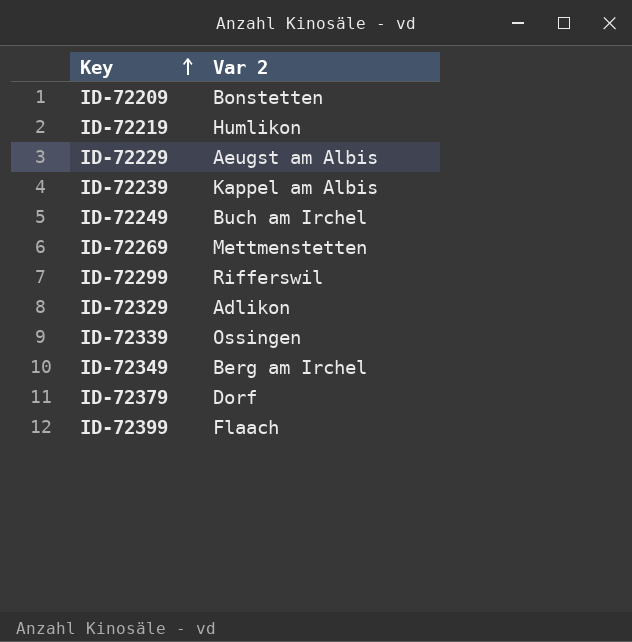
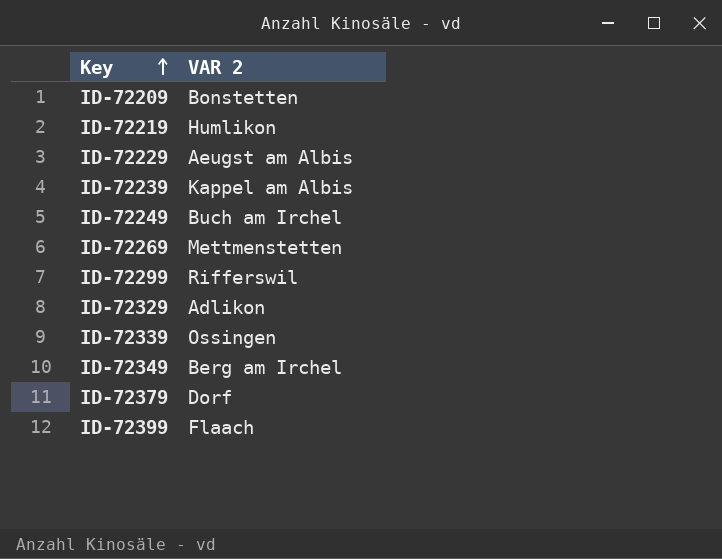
column name: Var 2 -> VAR 2

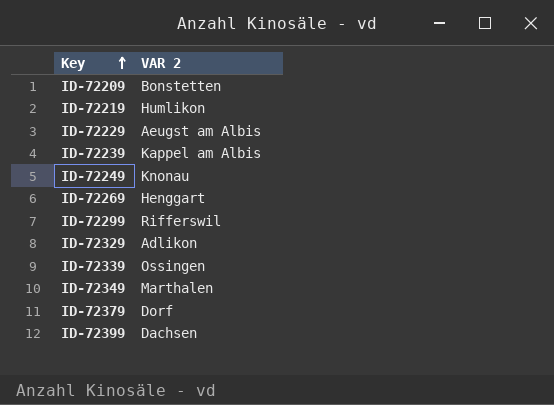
ID-72249 | VAR 2: Buch am Irchel -> Knonau
ID-72269 | VAR 2: Mettmenstetten -> Henggart
ID-72349 | VAR 2: Berg am Irchel -> Marthalen
ID-72399 | VAR 2: Flaach -> Dachsen

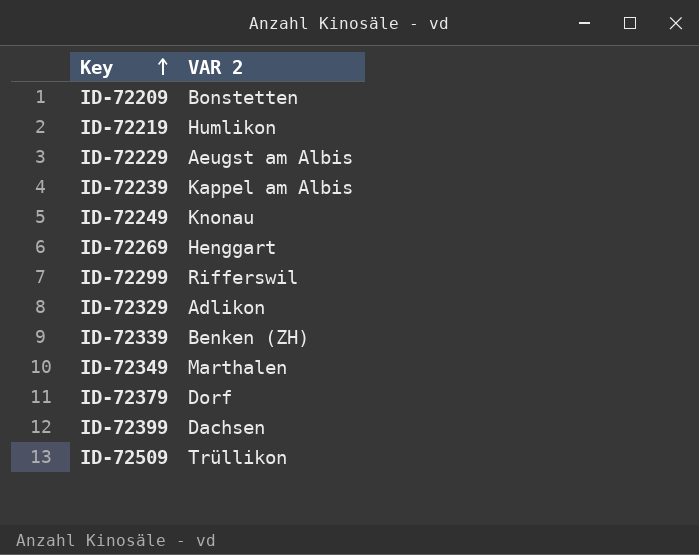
ID-72339 | VAR 2: Ossingen -> Benken (ZH)
row ID-72509: none -> Trüllikon

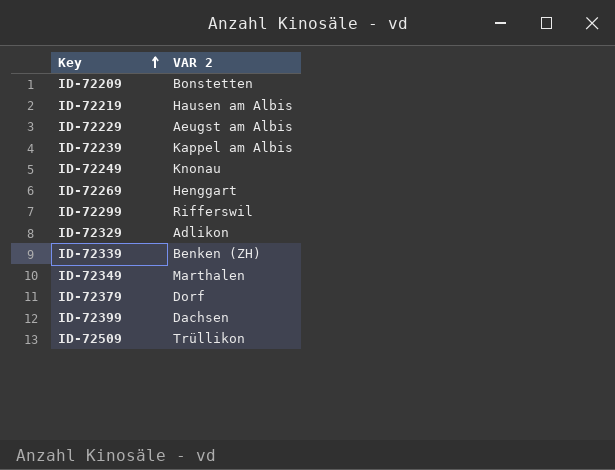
ID-72219 | VAR 2: Humlikon -> Hausen am Albis

